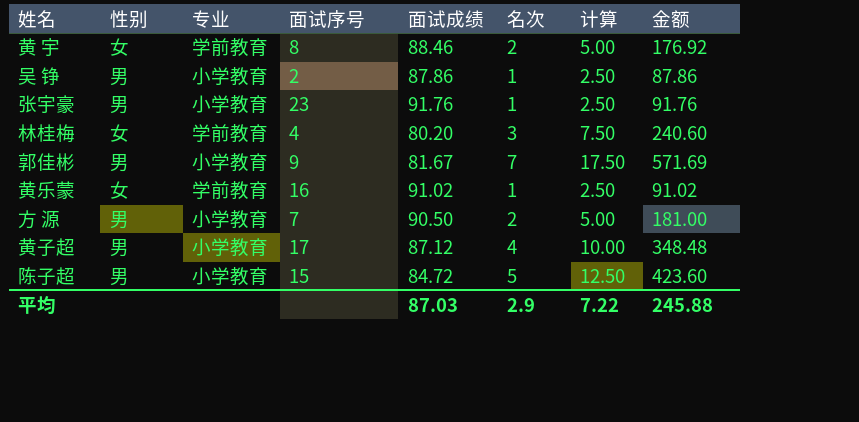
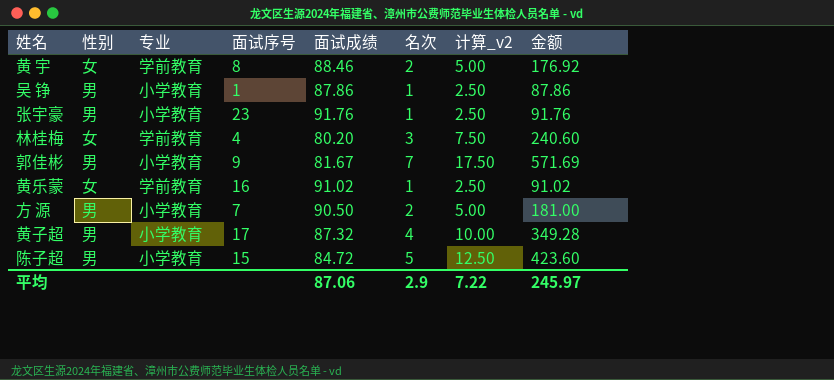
column name: 计算 -> 计算_v2
吴 铮 | 面试序号: 2 -> 1
黄子超 | 面试成绩: 87.12 -> 87.32
黄子超 | 金额: 348.48 -> 349.28
平均 | 面试成绩: 87.03 -> 87.06
平均 | 金额: 245.88 -> 245.97

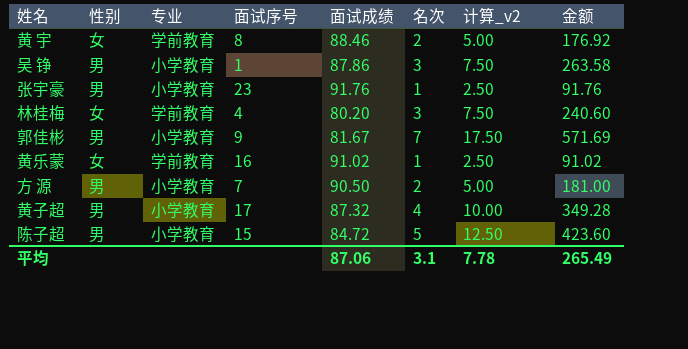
吴 铮 | 名次: 1 -> 3
吴 铮 | 计算_v2: 2.50 -> 7.50
吴 铮 | 金额: 87.86 -> 263.58
平均 | 名次: 2.9 -> 3.1
平均 | 计算_v2: 7.22 -> 7.78
平均 | 金额: 245.97 -> 265.49

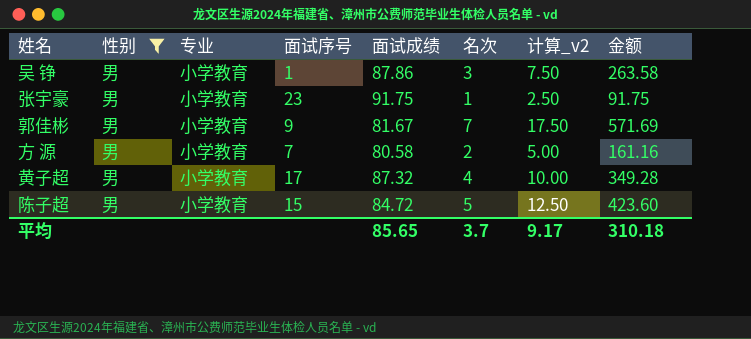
filter: none -> 性别 = 男
张宇豪 | 面试成绩: 91.76 -> 91.75
张宇豪 | 金额: 91.76 -> 91.75
方 源 | 面试成绩: 90.50 -> 80.58
方 源 | 金额: 181.00 -> 161.16
平均 | 面试成绩: 87.06 -> 85.65
平均 | 名次: 3.1 -> 3.7
平均 | 计算_v2: 7.78 -> 9.17
平均 | 金额: 265.49 -> 310.18

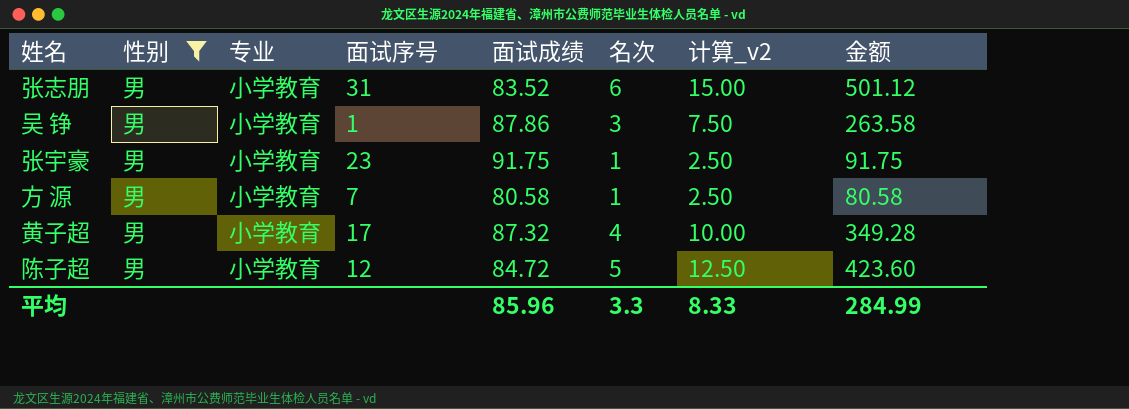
row 郭佳彬: 男 | 小学教育 | 9 | 81.67 | 7 | 17.50 | 571.69 -> none
row 张志朋: none -> 男 | 小学教育 | 31 | 83.52 | 6 | 15.00 | 501.12
方 源 | 名次: 2 -> 1
方 源 | 计算_v2: 5.00 -> 2.50
方 源 | 金额: 161.16 -> 80.58
陈子超 | 面试序号: 15 -> 12
平均 | 面试成绩: 85.65 -> 85.96
平均 | 名次: 3.7 -> 3.3
平均 | 计算_v2: 9.17 -> 8.33
平均 | 金额: 310.18 -> 284.99

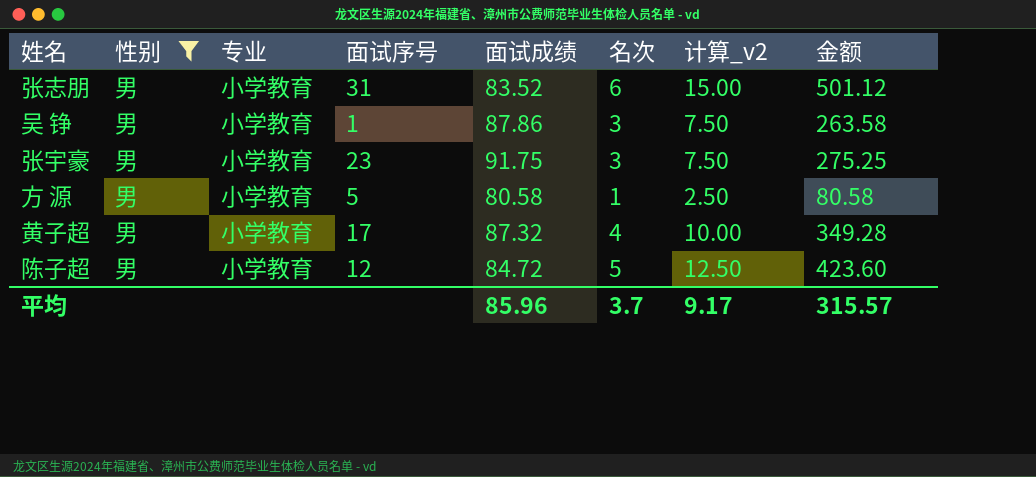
张宇豪 | 名次: 1 -> 3
张宇豪 | 计算_v2: 2.50 -> 7.50
张宇豪 | 金额: 91.75 -> 275.25
方 源 | 面试序号: 7 -> 5
平均 | 名次: 3.3 -> 3.7
平均 | 计算_v2: 8.33 -> 9.17
平均 | 金额: 284.99 -> 315.57

